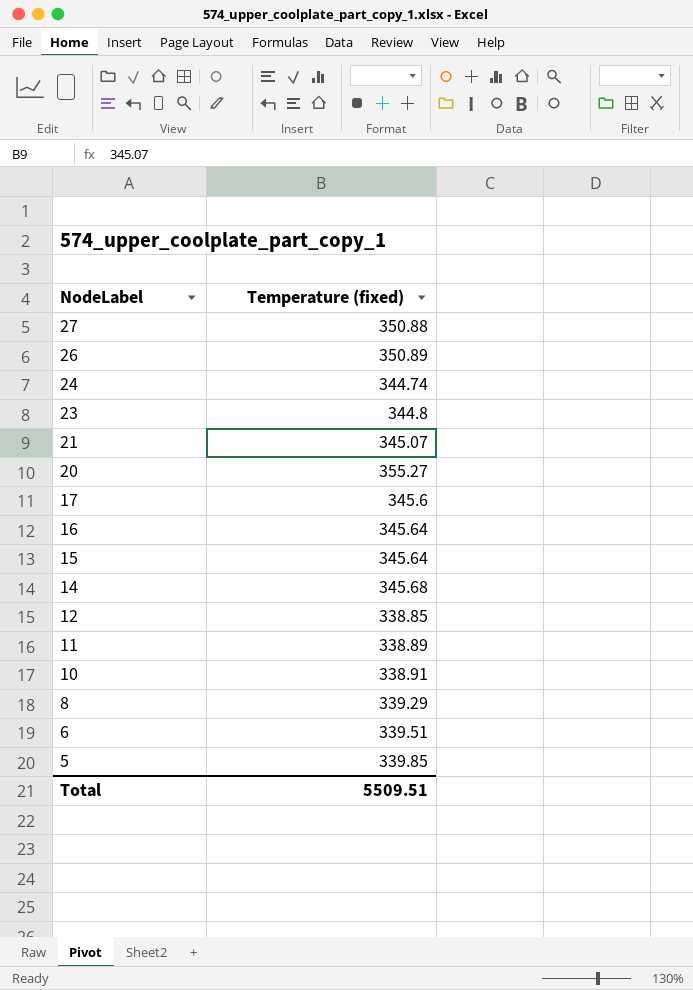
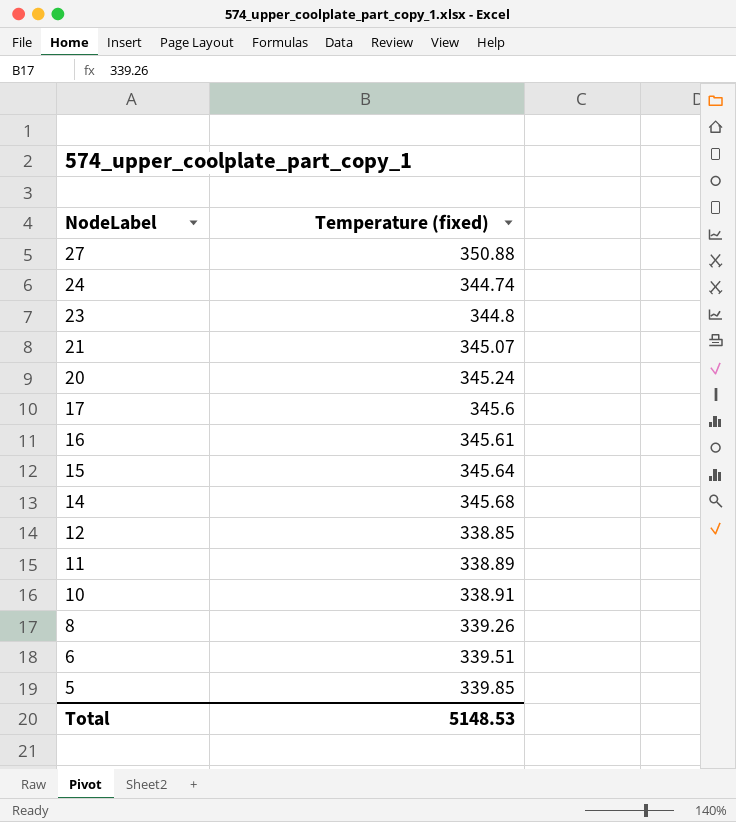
row 26: 350.89 -> none
20 | Temperature (fixed): 355.27 -> 345.24
16 | Temperature (fixed): 345.64 -> 345.61
8 | Temperature (fixed): 339.29 -> 339.26
Total | Temperature (fixed): 5509.51 -> 5148.53

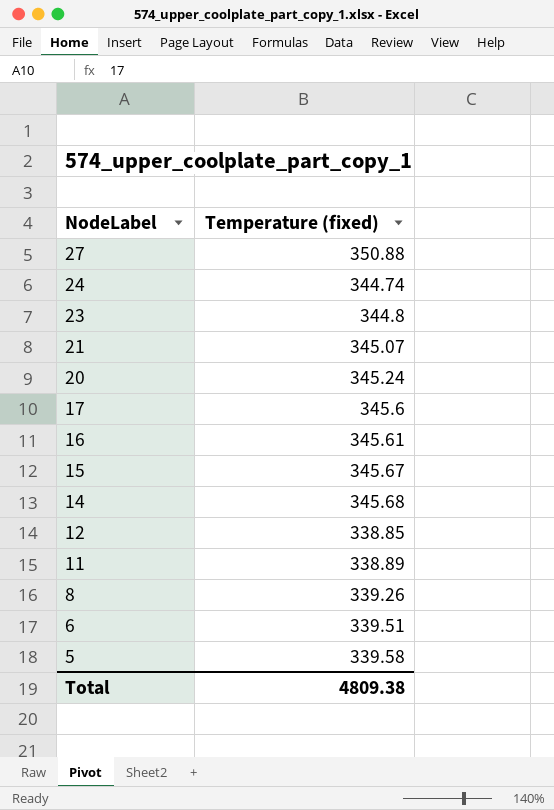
row 10: 338.91 -> none
15 | Temperature (fixed): 345.64 -> 345.67
5 | Temperature (fixed): 339.85 -> 339.58
Total | Temperature (fixed): 5148.53 -> 4809.38

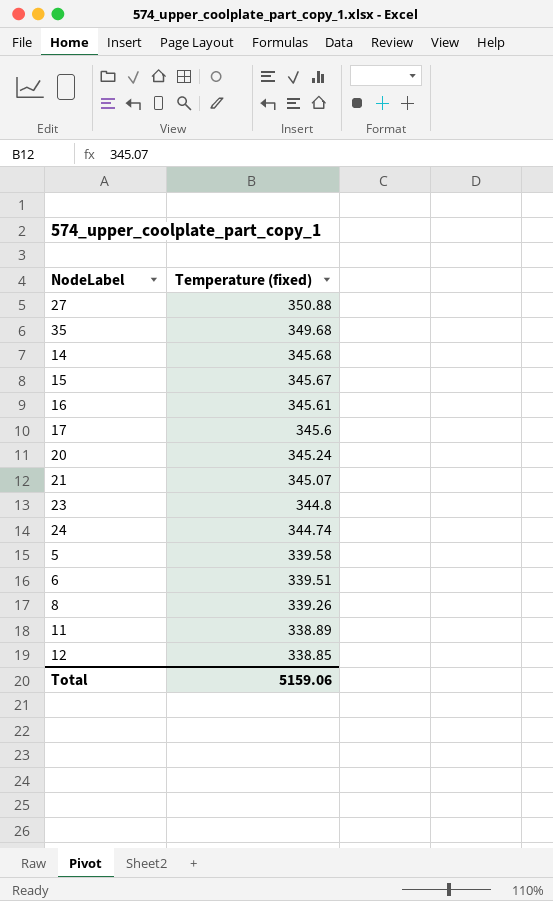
row order: NodeLabel descending -> Temperature (fixed) descending
row 35: none -> 349.68
Total | Temperature (fixed): 4809.38 -> 5159.06

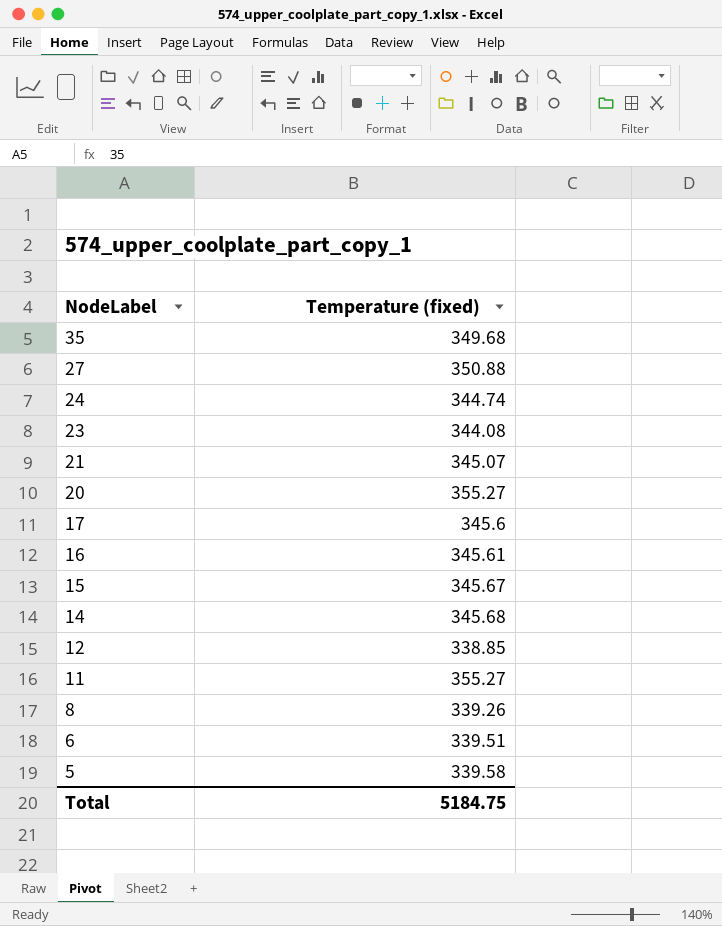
row order: Temperature (fixed) descending -> NodeLabel descending
23 | Temperature (fixed): 344.8 -> 344.08
20 | Temperature (fixed): 345.24 -> 355.27
11 | Temperature (fixed): 338.89 -> 355.27
Total | Temperature (fixed): 5159.06 -> 5184.75

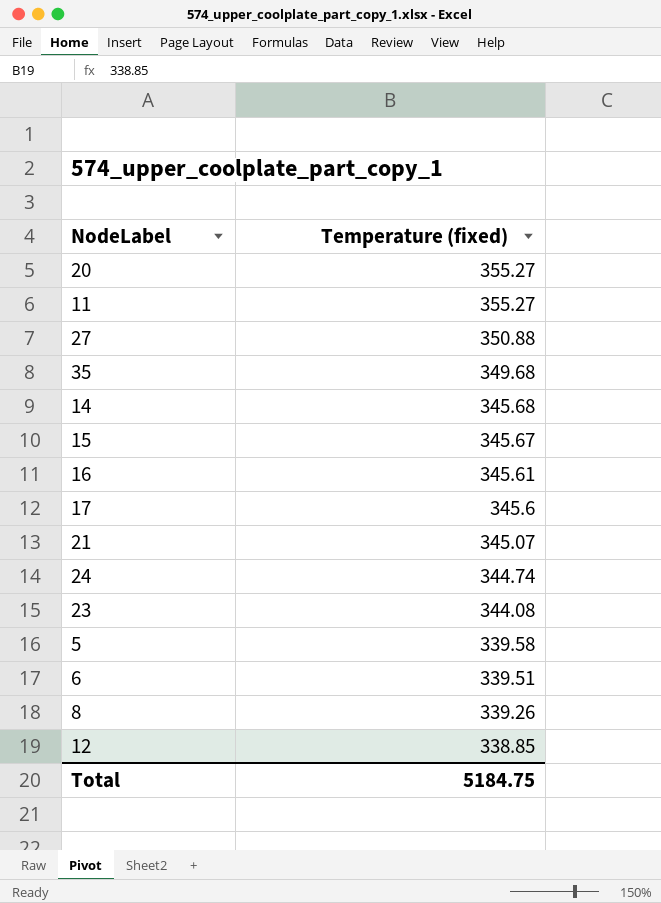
row order: NodeLabel descending -> Temperature (fixed) descending

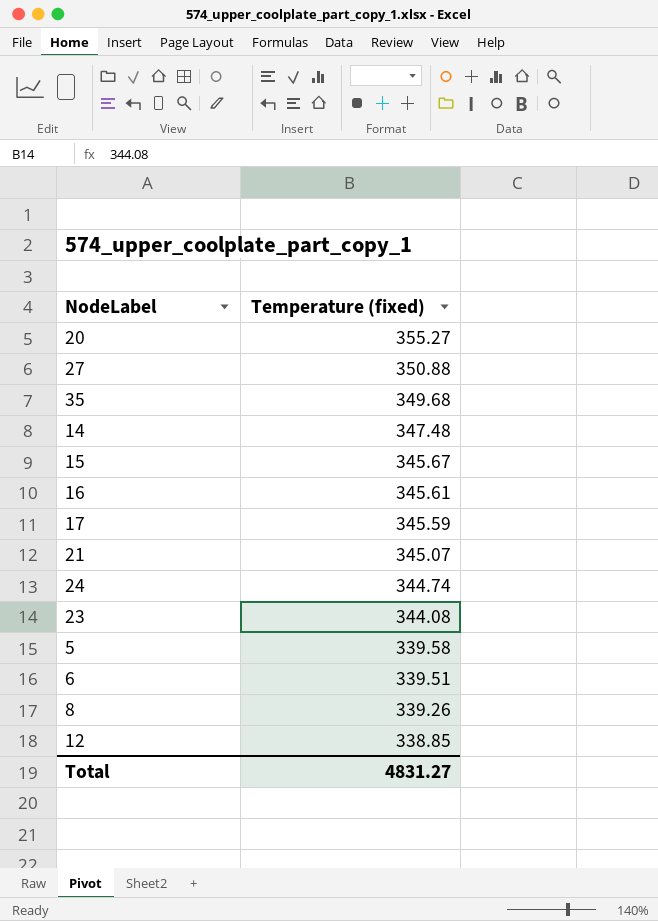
row 11: 355.27 -> none
14 | Temperature (fixed): 345.68 -> 347.48
17 | Temperature (fixed): 345.6 -> 345.59
Total | Temperature (fixed): 5184.75 -> 4831.27

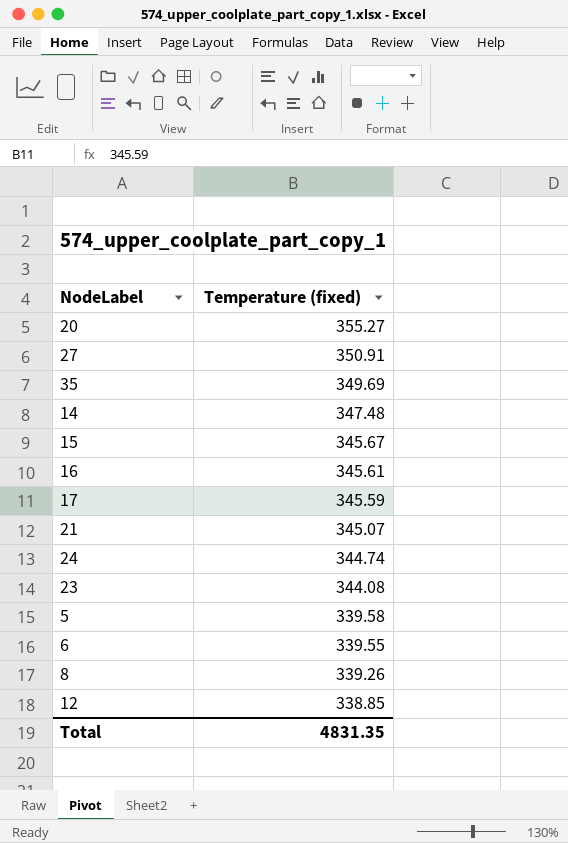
27 | Temperature (fixed): 350.88 -> 350.91
35 | Temperature (fixed): 349.68 -> 349.69
6 | Temperature (fixed): 339.51 -> 339.55
Total | Temperature (fixed): 4831.27 -> 4831.35

